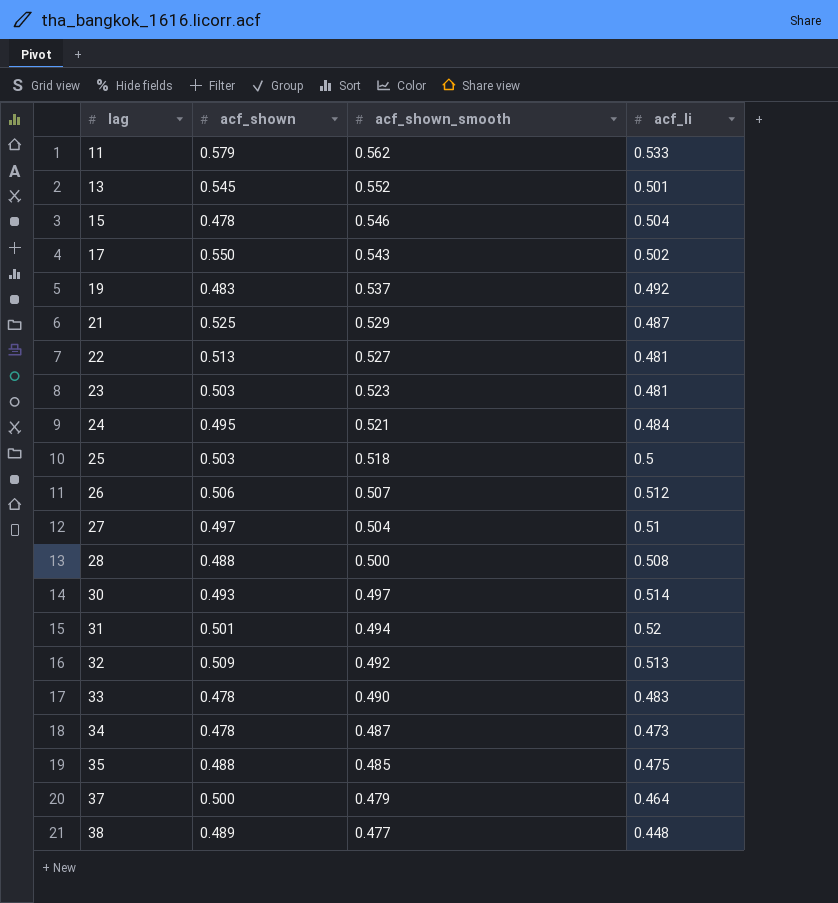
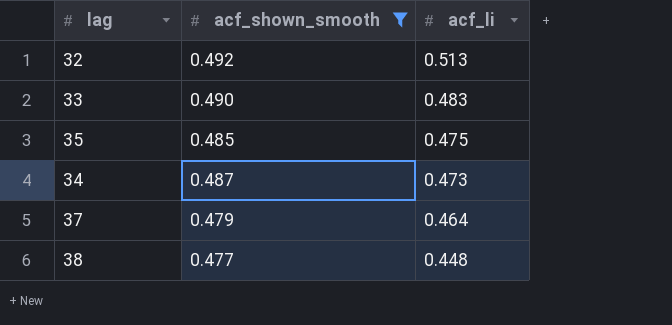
filter: none -> acf_shown_smooth <= 0.492
row order: lag ascending -> acf_li descending
column acf_shown | position: 2 -> none

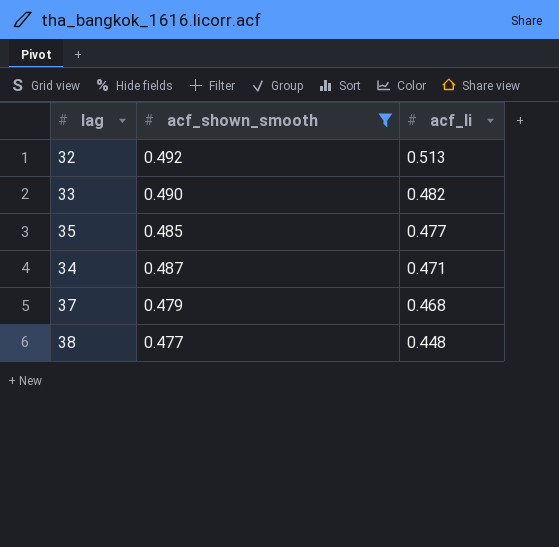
33 | acf_li: 0.483 -> 0.482
35 | acf_li: 0.475 -> 0.477
34 | acf_li: 0.473 -> 0.471
37 | acf_li: 0.464 -> 0.468

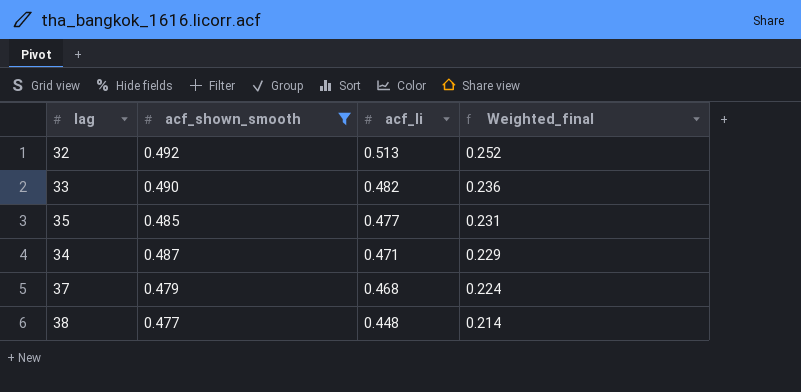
column Weighted_final | formula: none -> [acf_shown_smooth] * [acf_li]

